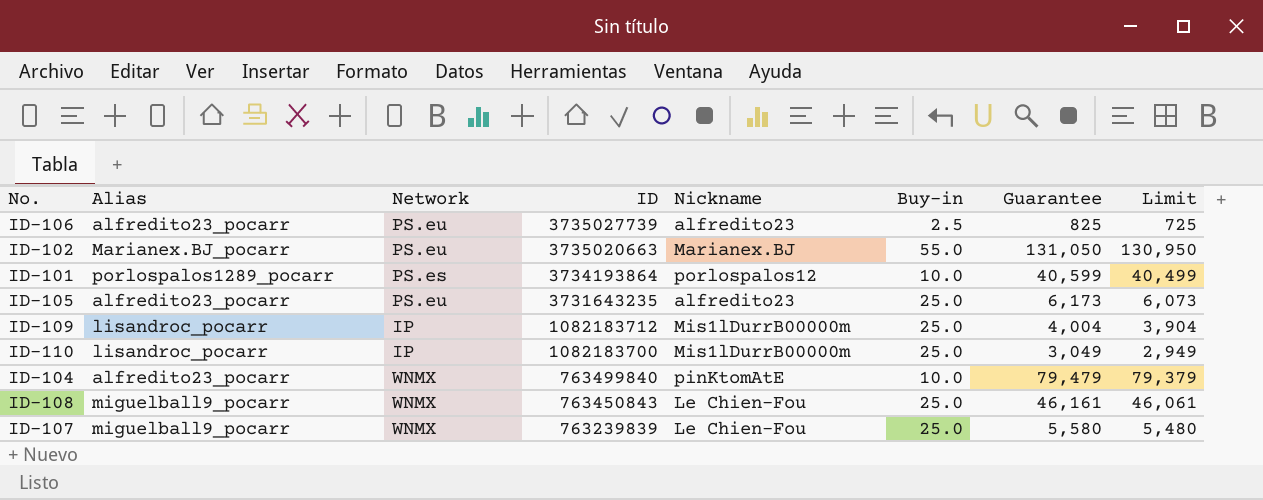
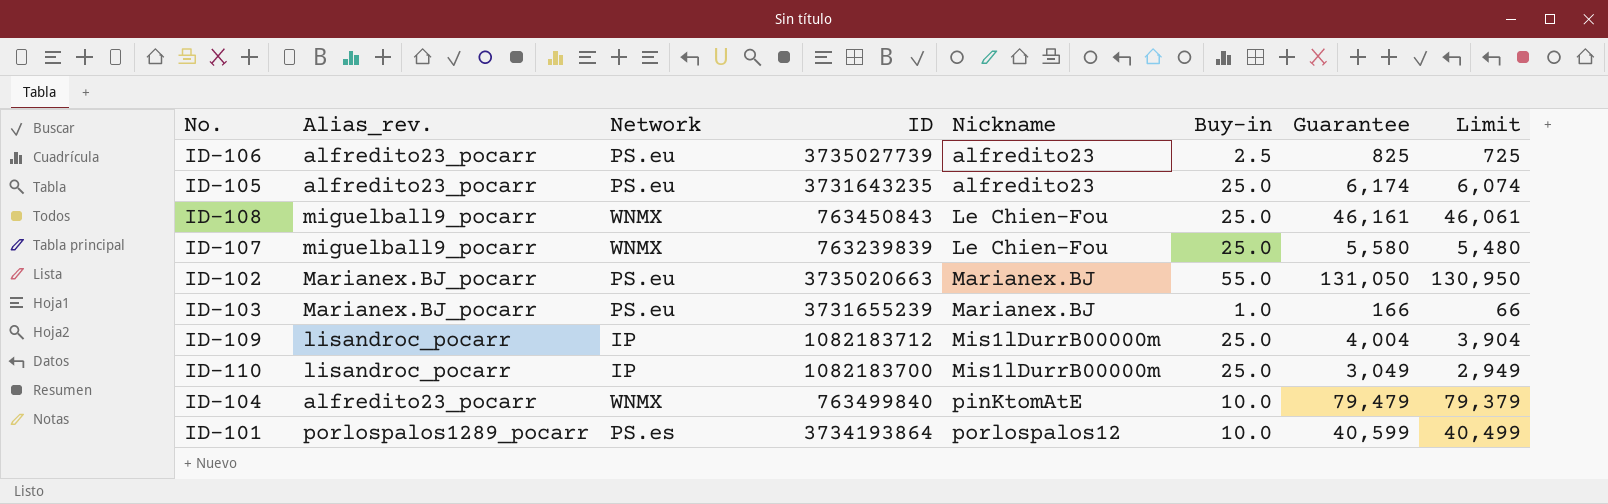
row order: ID descending -> Nickname ascending
column name: Alias -> Alias_rev.
ID-105 | Guarantee: 6,173 -> 6,174
ID-105 | Limit: 6,073 -> 6,074
row ID-103: none -> Marianex.BJ_pocarr | PS.eu | 3731655239 | Marianex.BJ | 1.0 | 166 | 66

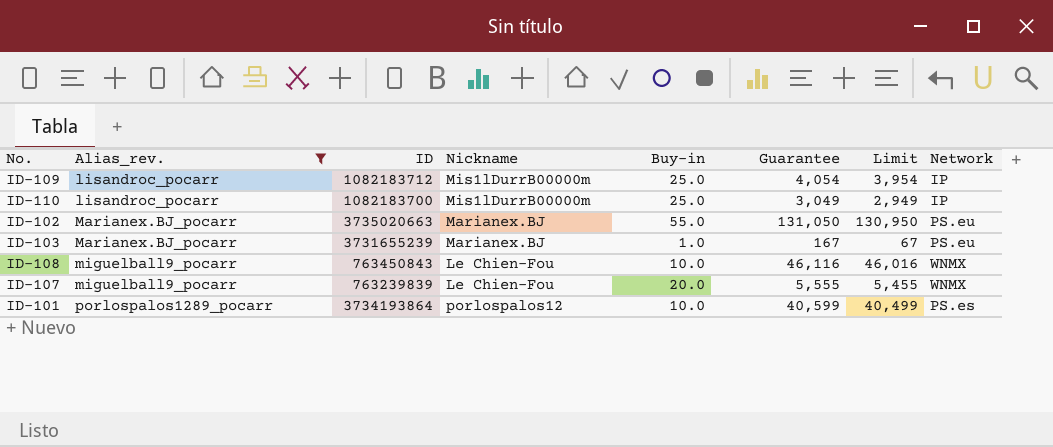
filter: none -> Alias_rev. != alfredito23_pocarr
row order: Nickname ascending -> Alias_rev. ascending
column Network | position: 3 -> 8
ID-109 | Guarantee: 4,004 -> 4,054
ID-109 | Limit: 3,904 -> 3,954
ID-103 | Guarantee: 166 -> 167
ID-103 | Limit: 66 -> 67
ID-108 | Buy-in: 25.0 -> 10.0
ID-108 | Guarantee: 46,161 -> 46,116
ID-108 | Limit: 46,061 -> 46,016
ID-107 | Buy-in: 25.0 -> 20.0
ID-107 | Guarantee: 5,580 -> 5,555
ID-107 | Limit: 5,480 -> 5,455

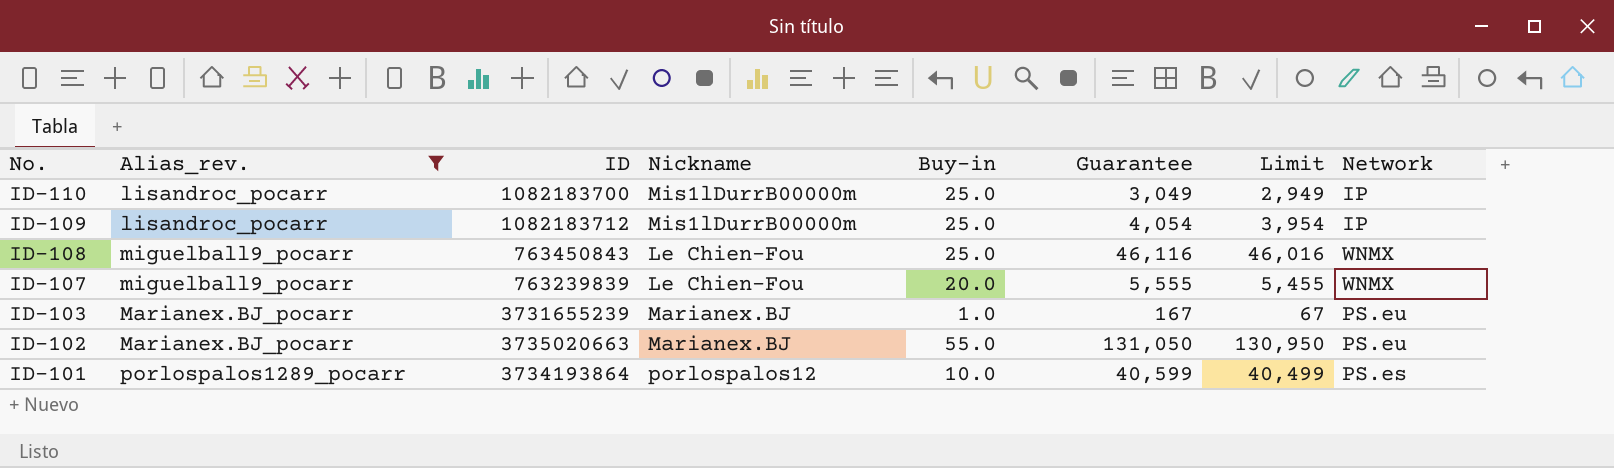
row order: Alias_rev. ascending -> No. descending
ID-108 | Buy-in: 10.0 -> 25.0

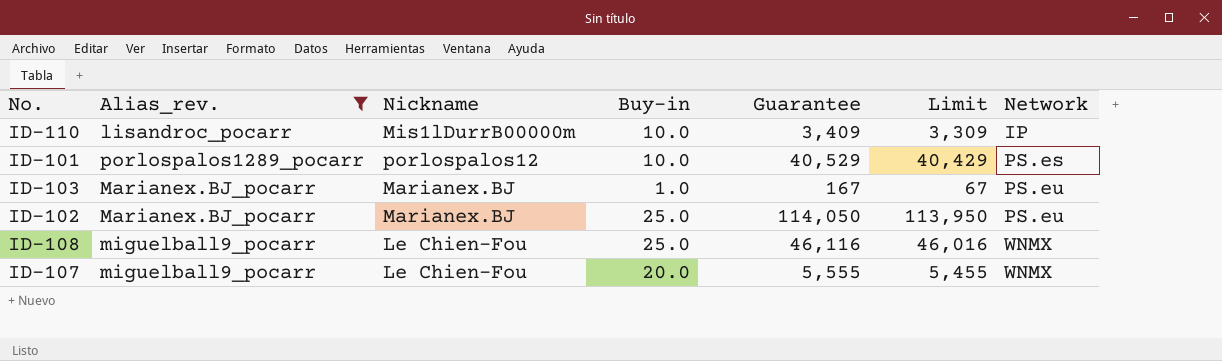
row order: No. descending -> Network ascending
column ID | position: 3 -> none
row ID-109: lisandroc_pocarr | 1082183712 | Mis1lDurrB00000m | 25.0 | 4,054 | 3,954 | IP -> none
ID-110 | Buy-in: 25.0 -> 10.0
ID-110 | Guarantee: 3,049 -> 3,409
ID-110 | Limit: 2,949 -> 3,309
ID-101 | Guarantee: 40,599 -> 40,529
ID-101 | Limit: 40,499 -> 40,429
ID-102 | Buy-in: 55.0 -> 25.0
ID-102 | Guarantee: 131,050 -> 114,050
ID-102 | Limit: 130,950 -> 113,950

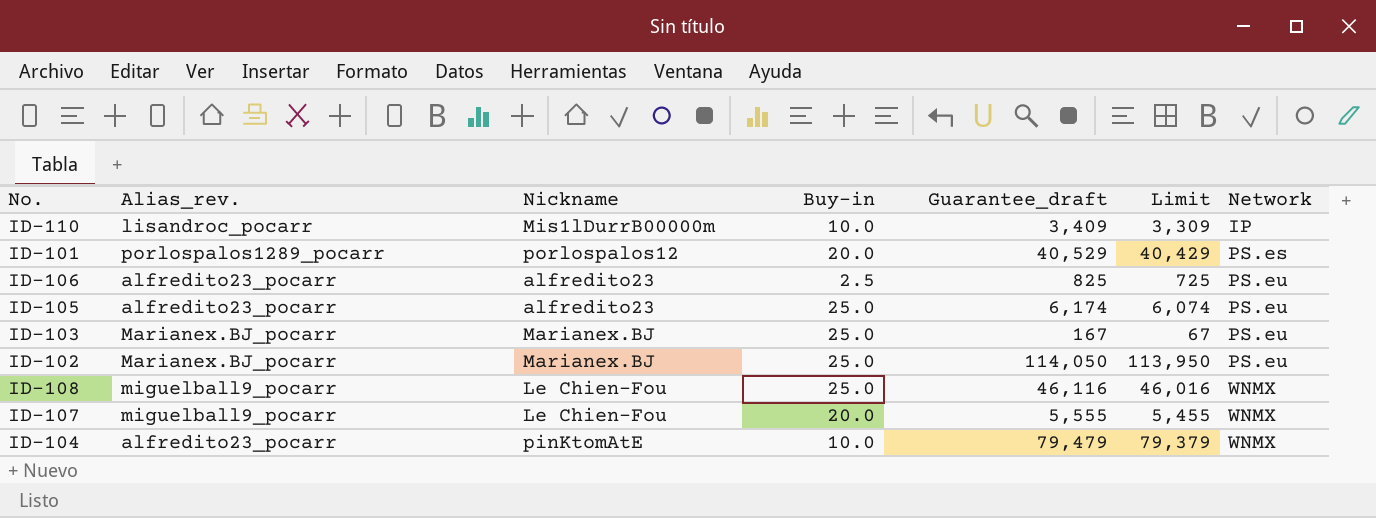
filter: Alias_rev. != alfredito23_pocarr -> none
column name: Guarantee -> Guarantee_draft
ID-101 | Buy-in: 10.0 -> 20.0
ID-103 | Buy-in: 1.0 -> 25.0

